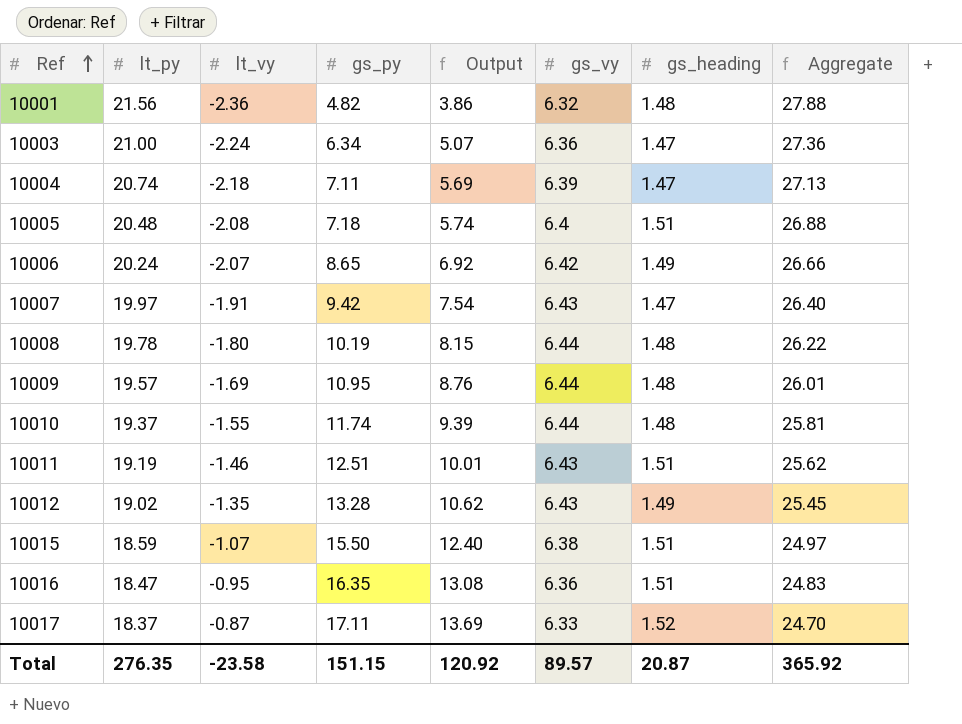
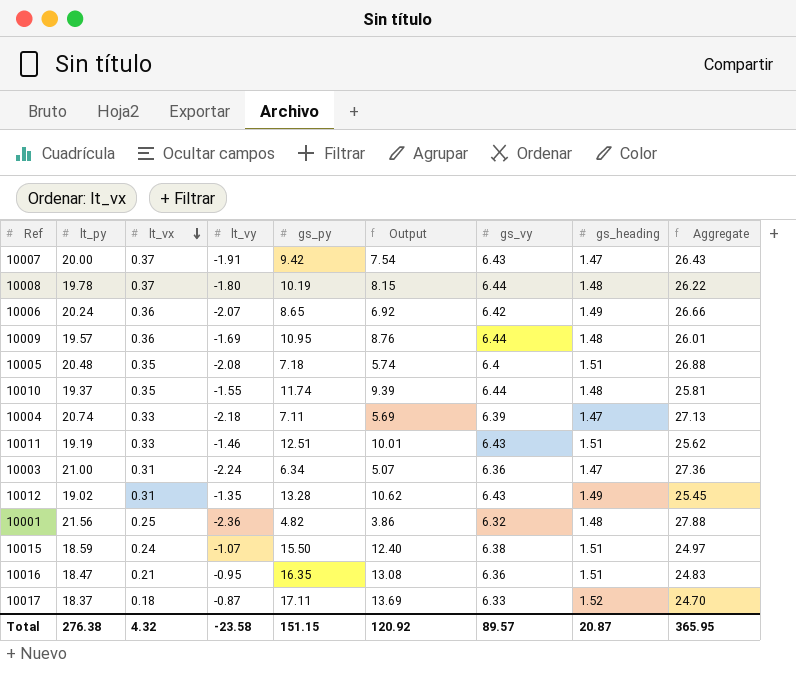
row order: Ref ascending -> lt_vx descending
column lt_vx | position: none -> 3
10007 | lt_py: 19.97 -> 20.00
10007 | Aggregate: 26.40 -> 26.43
Total | lt_py: 276.35 -> 276.38
Total | Aggregate: 365.92 -> 365.95

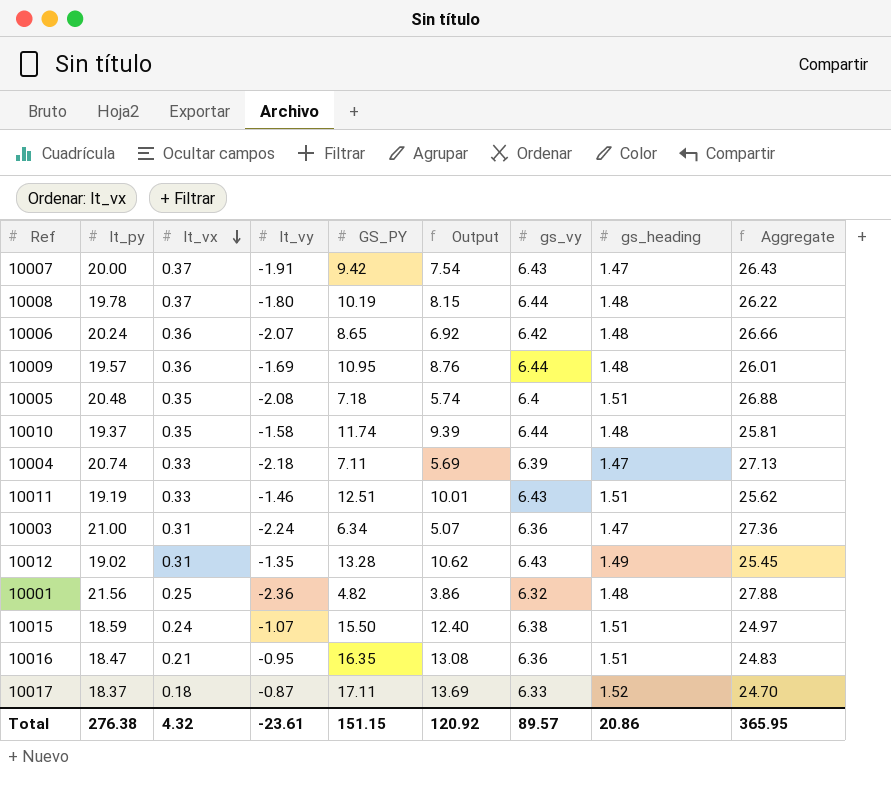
column name: gs_py -> GS_PY
10006 | gs_heading: 1.49 -> 1.48
10010 | lt_vy: -1.55 -> -1.58
Total | lt_vy: -23.58 -> -23.61
Total | gs_heading: 20.87 -> 20.86

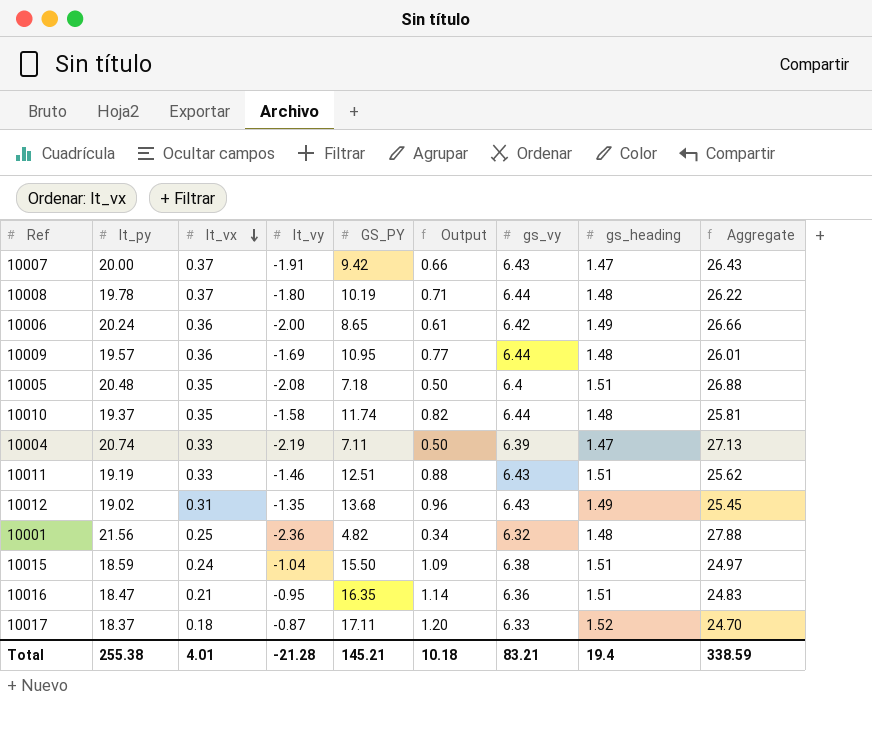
column Output | formula: [GS_PY] * 0.8 -> [GS_PY] * 0.07
row 10003: 21.00 | 0.31 | -2.24 | 6.34 | 5.07 | 6.36 | 1.47 | 27.36 -> none
10006 | lt_vy: -2.07 -> -2.00
10006 | gs_heading: 1.48 -> 1.49
10004 | lt_vy: -2.18 -> -2.19
10012 | GS_PY: 13.28 -> 13.68
10015 | lt_vy: -1.07 -> -1.04
Total | lt_py: 276.38 -> 255.38
Total | lt_vx: 4.32 -> 4.01
Total | lt_vy: -23.61 -> -21.28
Total | GS_PY: 151.15 -> 145.21
Total | Output: 120.92 -> 10.18
Total | gs_vy: 89.57 -> 83.21
Total | gs_heading: 20.86 -> 19.4
Total | Aggregate: 365.95 -> 338.59

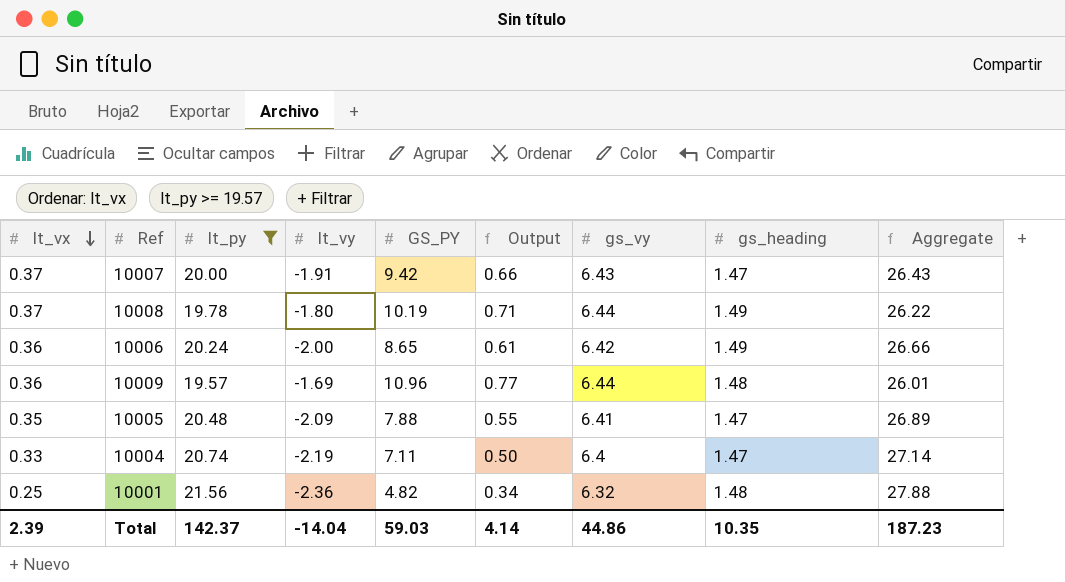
filter: none -> lt_py >= 19.57
column lt_vx | position: 3 -> 1
10008 | gs_heading: 1.48 -> 1.49
10009 | GS_PY: 10.95 -> 10.96
10005 | lt_vy: -2.08 -> -2.09
10005 | GS_PY: 7.18 -> 7.88
10005 | Output: 0.50 -> 0.55
10005 | gs_vy: 6.4 -> 6.41
10005 | gs_heading: 1.51 -> 1.47
10005 | Aggregate: 26.88 -> 26.89
10004 | gs_vy: 6.39 -> 6.4
10004 | Aggregate: 27.13 -> 27.14
Total | lt_vx: 4.01 -> 2.39
Total | lt_py: 255.38 -> 142.37
Total | lt_vy: -21.28 -> -14.04
Total | GS_PY: 145.21 -> 59.03
Total | Output: 10.18 -> 4.14
Total | gs_vy: 83.21 -> 44.86
Total | gs_heading: 19.4 -> 10.35
Total | Aggregate: 338.59 -> 187.23

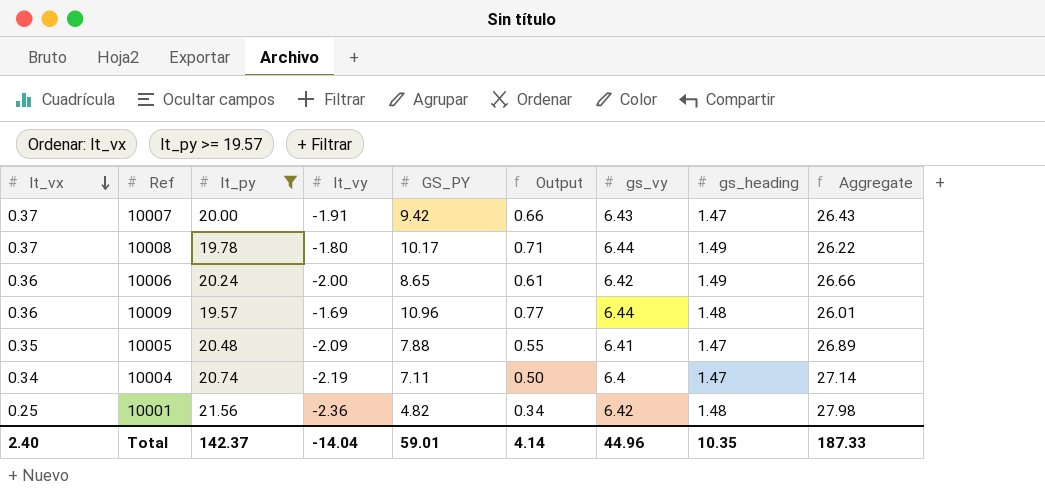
10008 | GS_PY: 10.19 -> 10.17
10004 | lt_vx: 0.33 -> 0.34
10001 | gs_vy: 6.32 -> 6.42
10001 | Aggregate: 27.88 -> 27.98
Total | lt_vx: 2.39 -> 2.40
Total | GS_PY: 59.03 -> 59.01
Total | gs_vy: 44.86 -> 44.96
Total | Aggregate: 187.23 -> 187.33

